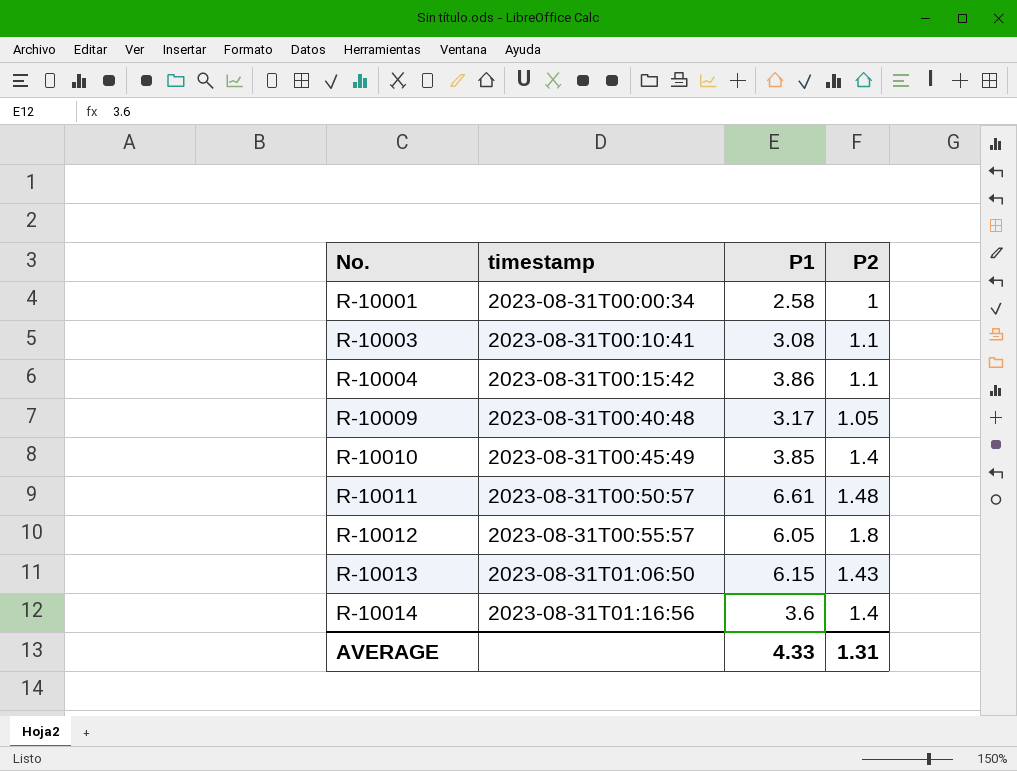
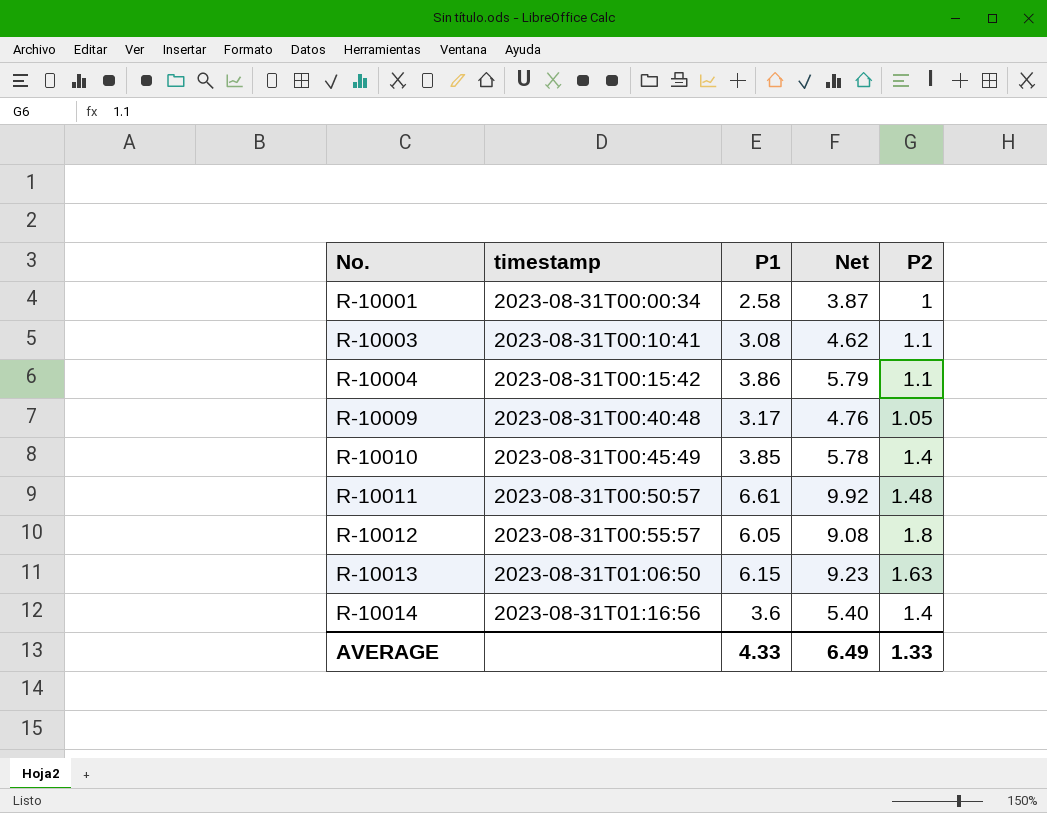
column Net | formula: none -> [P1] * 1.5
R-10013 | P2: 1.43 -> 1.63
AVERAGE | P2: 1.31 -> 1.33

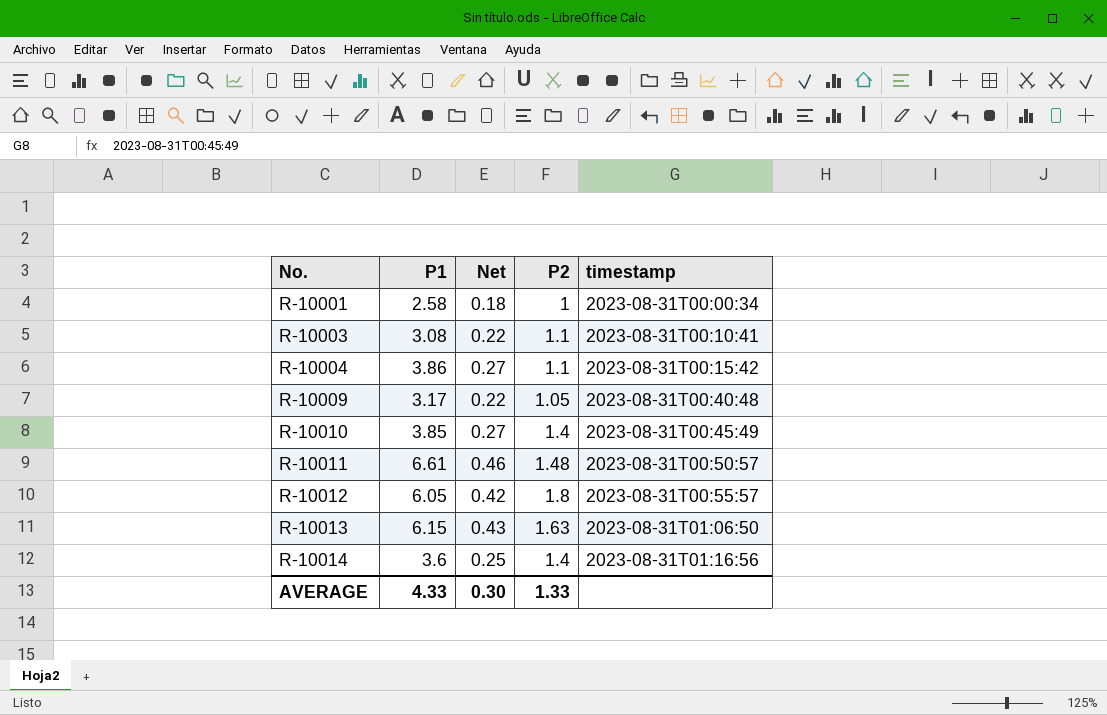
column Net | formula: [P1] * 1.5 -> [P1] * 0.07
column timestamp | position: 2 -> 5
AVERAGE | Net: 6.49 -> 0.30

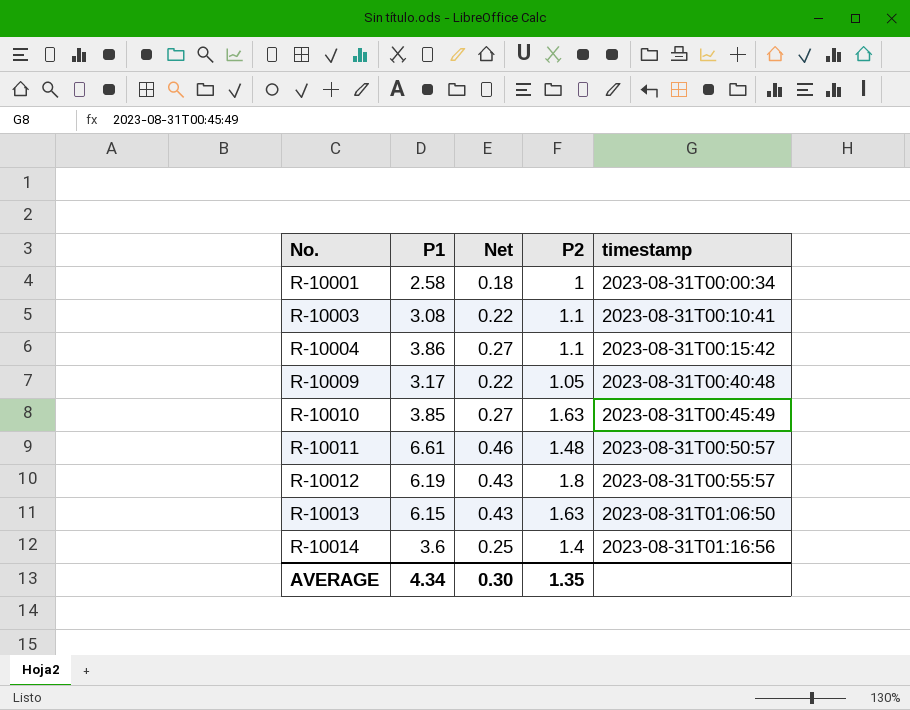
R-10010 | P2: 1.4 -> 1.63
R-10012 | P1: 6.05 -> 6.19
R-10012 | Net: 0.42 -> 0.43
AVERAGE | P1: 4.33 -> 4.34
AVERAGE | P2: 1.33 -> 1.35

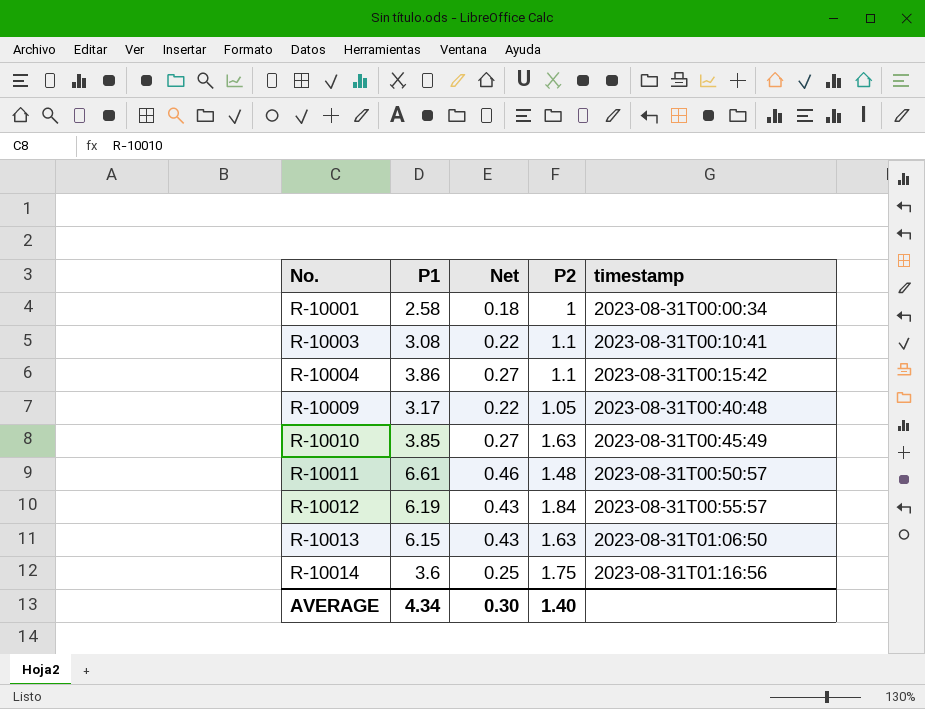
R-10012 | P2: 1.8 -> 1.84
R-10014 | P2: 1.4 -> 1.75
AVERAGE | P2: 1.35 -> 1.40

